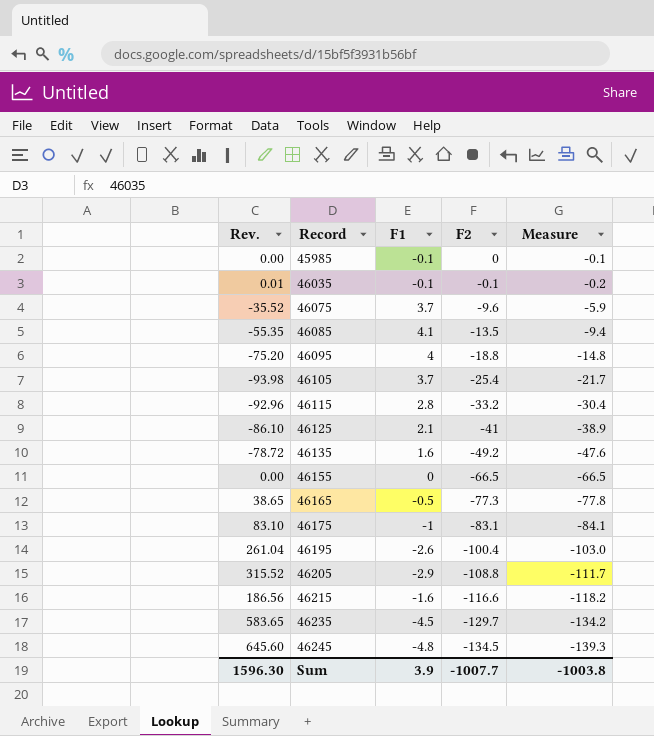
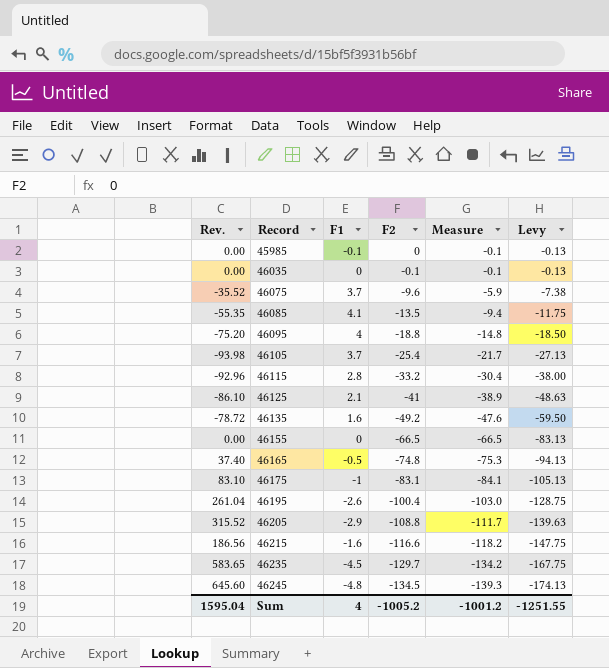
column Levy | formula: none -> [Measure] * 1.25
46035 | Rev.: 0.01 -> 0.00
46035 | F1: -0.1 -> 0
46035 | Measure: -0.2 -> -0.1
46165 | Rev.: 38.65 -> 37.40
46165 | F2: -77.3 -> -74.8
46165 | Measure: -77.8 -> -75.3
Sum | Rev.: 1596.30 -> 1595.04
Sum | F1: 3.9 -> 4
Sum | F2: -1007.7 -> -1005.2
Sum | Measure: -1003.8 -> -1001.2

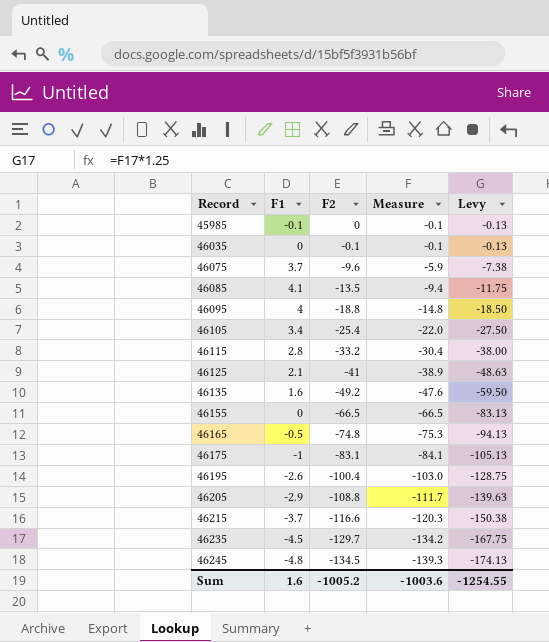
column Rev. | formula: [F1] * [F2] -> none
46105 | F1: 3.7 -> 3.4
46105 | Measure: -21.7 -> -22.0
46105 | Levy: -27.13 -> -27.50
46215 | F1: -1.6 -> -3.7
46215 | Measure: -118.2 -> -120.3
46215 | Levy: -147.75 -> -150.38
Sum | F1: 4 -> 1.6
Sum | Measure: -1001.2 -> -1003.6
Sum | Levy: -1251.55 -> -1254.55

